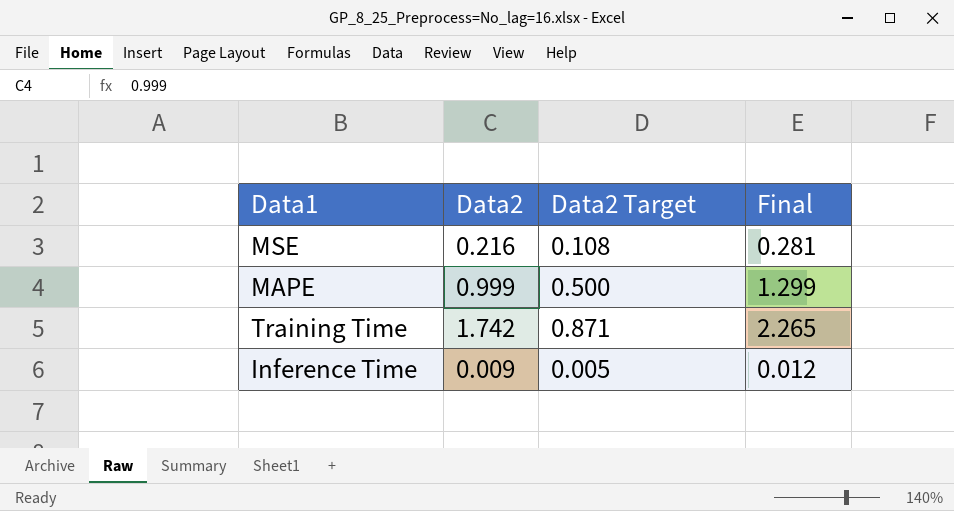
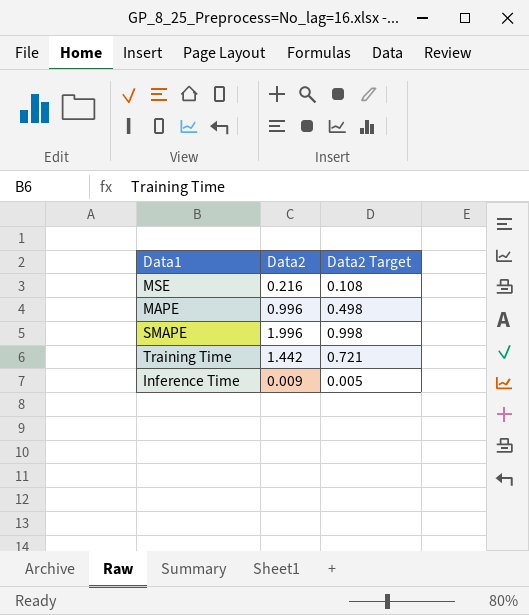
column Final | formula: [Data2] * 1.3 -> none
MAPE | Data2: 0.999 -> 0.996
MAPE | Data2 Target: 0.500 -> 0.498
row SMAPE: none -> 1.996 | 0.998
Training Time | Data2: 1.742 -> 1.442
Training Time | Data2 Target: 0.871 -> 0.721

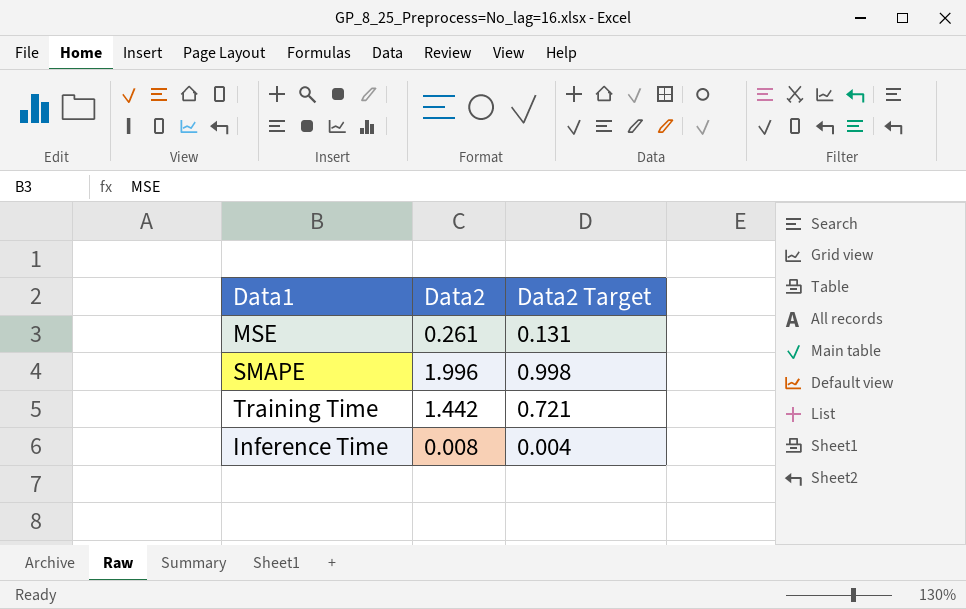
row MAPE: 0.996 | 0.498 -> none
MSE | Data2: 0.216 -> 0.261
MSE | Data2 Target: 0.108 -> 0.131
Inference Time | Data2: 0.009 -> 0.008
Inference Time | Data2 Target: 0.005 -> 0.004

